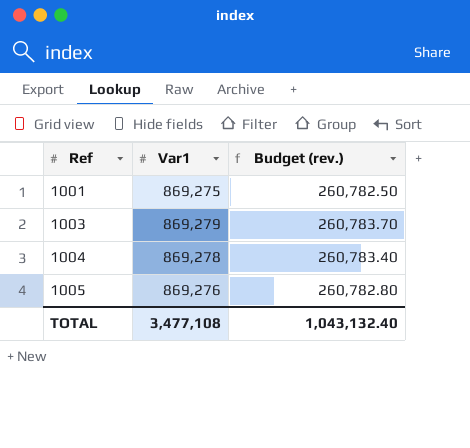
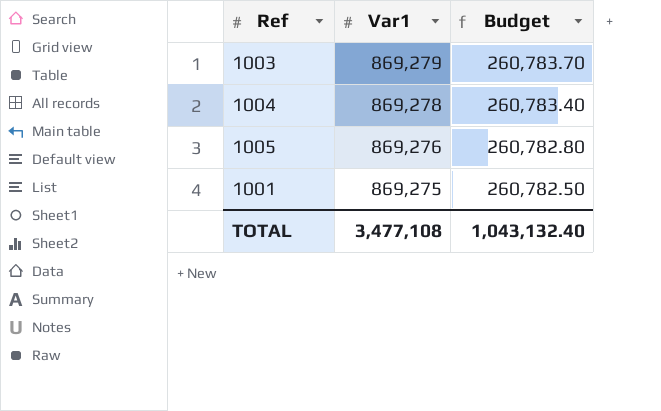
row order: Ref ascending -> Var1 descending
column name: Budget (rev.) -> Budget

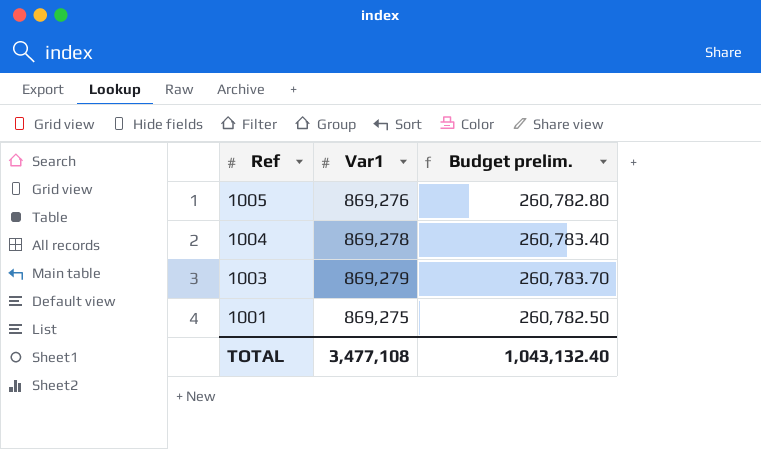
row order: Var1 descending -> Ref descending
column name: Budget -> Budget prelim.

